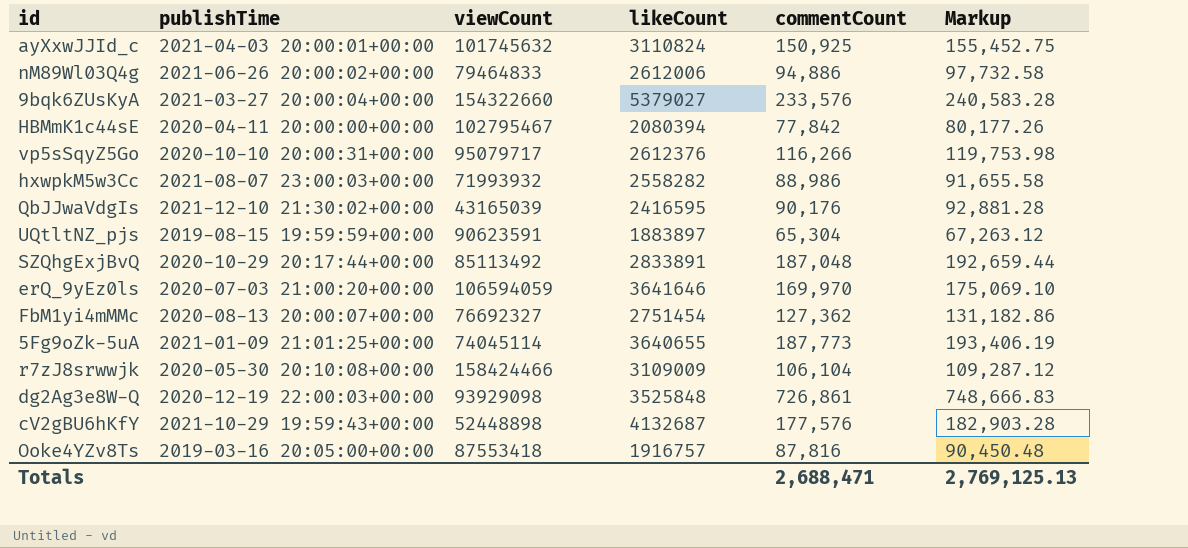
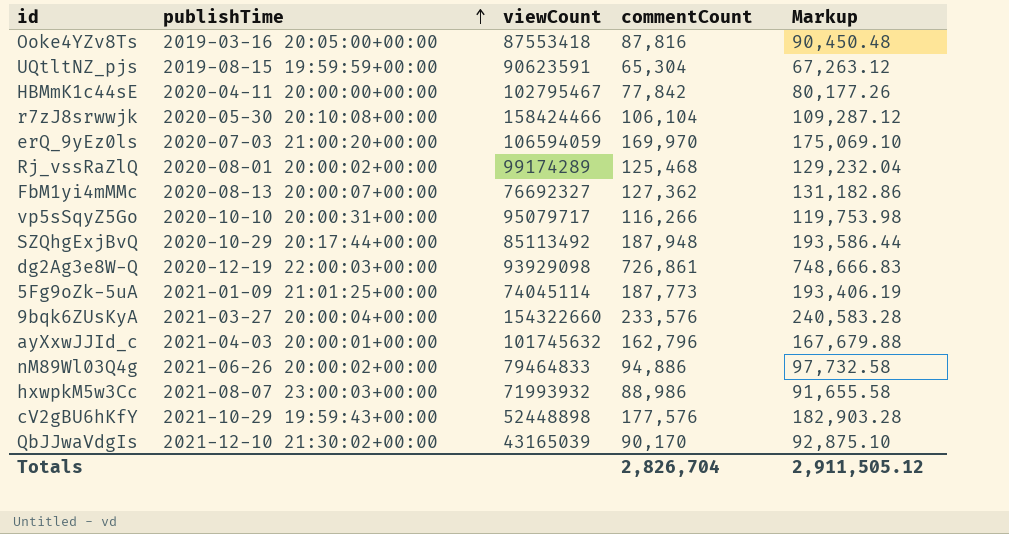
row order: none -> publishTime ascending
column likeCount | position: 4 -> none
row Rj_vssRaZlQ: none -> 2020-08-01 20:00:02+00:00 | 99174289 | 125,468 | 129,232.04
SZQhgExjBvQ | commentCount: 187,048 -> 187,948
SZQhgExjBvQ | Markup: 192,659.44 -> 193,586.44
ayXxwJJId_c | commentCount: 150,925 -> 162,796
ayXxwJJId_c | Markup: 155,452.75 -> 167,679.88
QbJJwaVdgIs | commentCount: 90,176 -> 90,170
QbJJwaVdgIs | Markup: 92,881.28 -> 92,875.10
Totals | commentCount: 2,688,471 -> 2,826,704
Totals | Markup: 2,769,125.13 -> 2,911,505.12

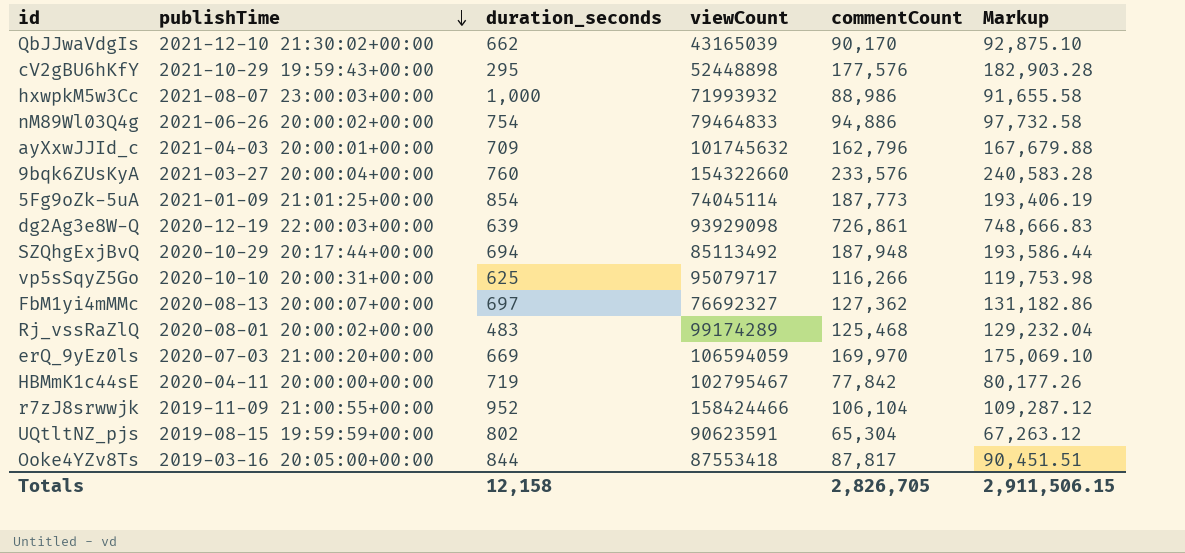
row order: publishTime ascending -> publishTime descending
column duration_seconds | position: none -> 3
r7zJ8srwwjk | publishTime: 2020-05-30 20:10:08+00:00 -> 2019-11-09 21:00:55+00:00
Ooke4YZv8Ts | commentCount: 87,816 -> 87,817
Ooke4YZv8Ts | Markup: 90,450.48 -> 90,451.51
Totals | commentCount: 2,826,704 -> 2,826,705
Totals | Markup: 2,911,505.12 -> 2,911,506.15

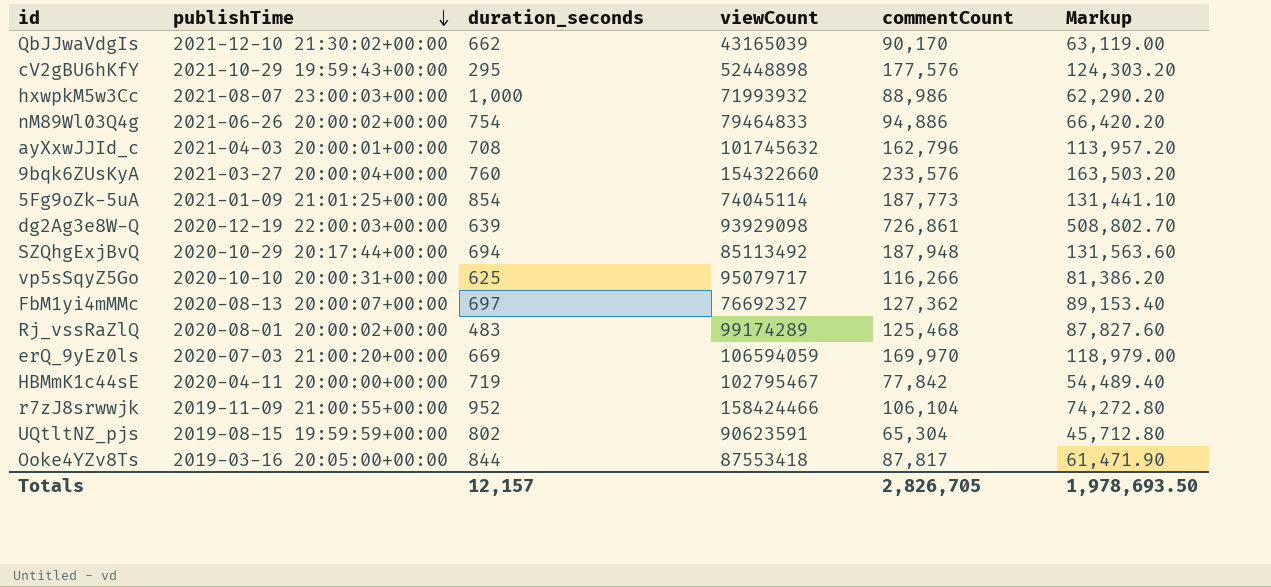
column Markup | formula: [commentCount] * 1.03 -> [commentCount] * 0.7
ayXxwJJId_c | duration_seconds: 709 -> 708
Totals | duration_seconds: 12,158 -> 12,157
Totals | Markup: 2,911,506.15 -> 1,978,693.50

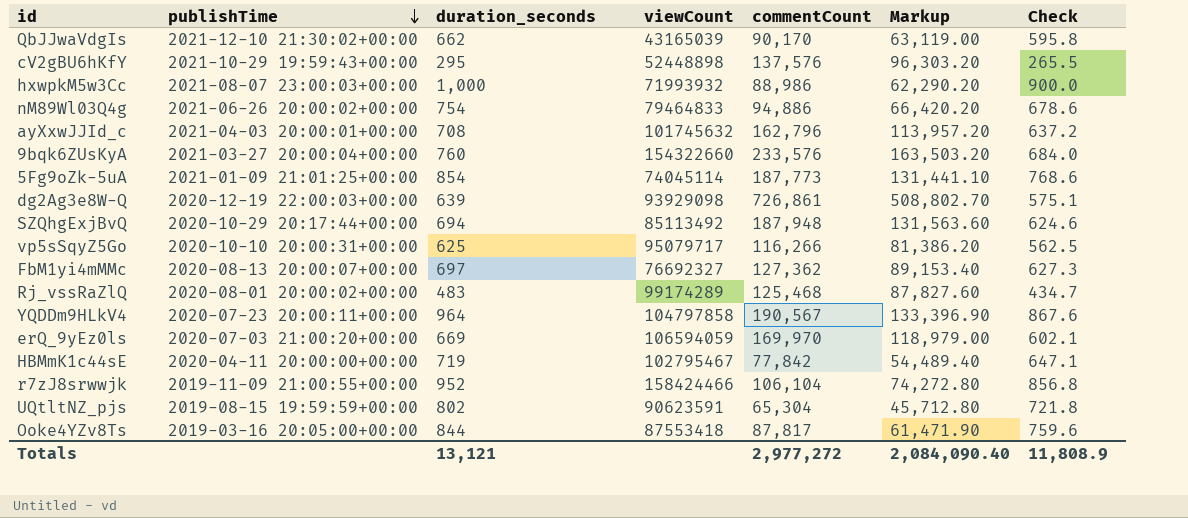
column Check | formula: none -> [duration_seconds] * 0.9
cV2gBU6hKfY | commentCount: 177,576 -> 137,576
cV2gBU6hKfY | Markup: 124,303.20 -> 96,303.20
row YQDDm9HLkV4: none -> 2020-07-23 20:00:11+00:00 | 964 | 104797858 | 190,567 | 133,396.90 | 867.6
Totals | duration_seconds: 12,157 -> 13,121
Totals | commentCount: 2,826,705 -> 2,977,272
Totals | Markup: 1,978,693.50 -> 2,084,090.40

